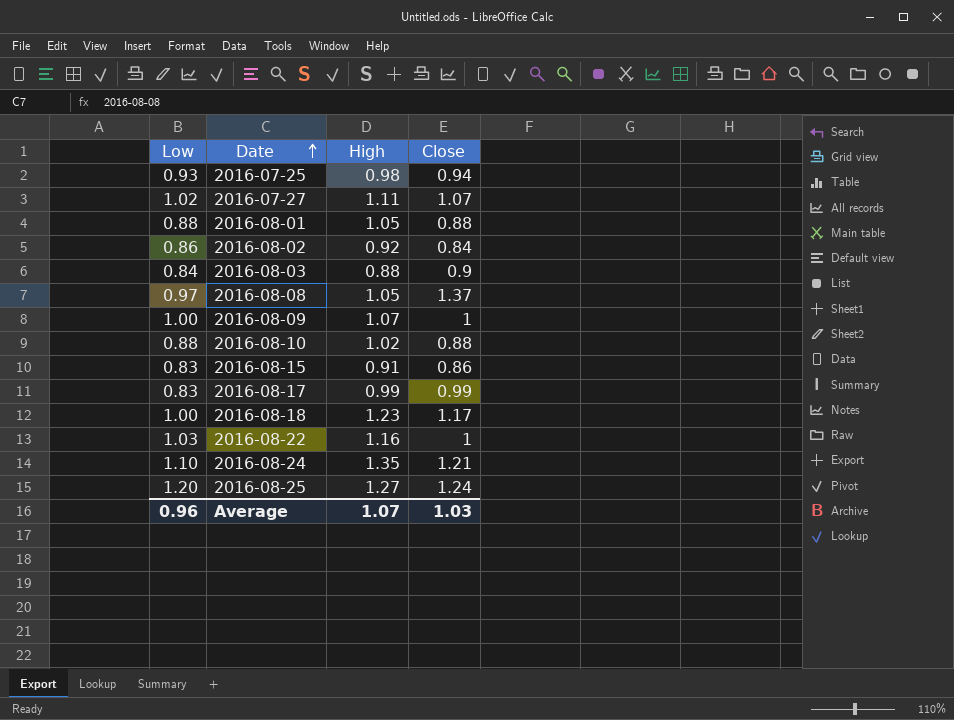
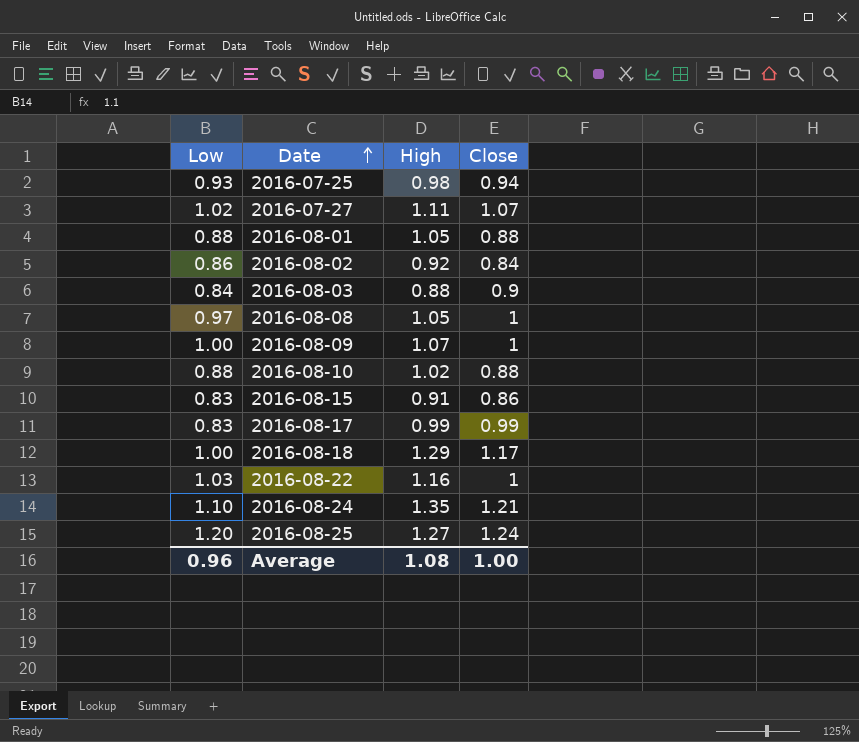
2016-08-08 | Close: 1.37 -> 1
2016-08-18 | High: 1.23 -> 1.29
Average | High: 1.07 -> 1.08
Average | Close: 1.03 -> 1.00

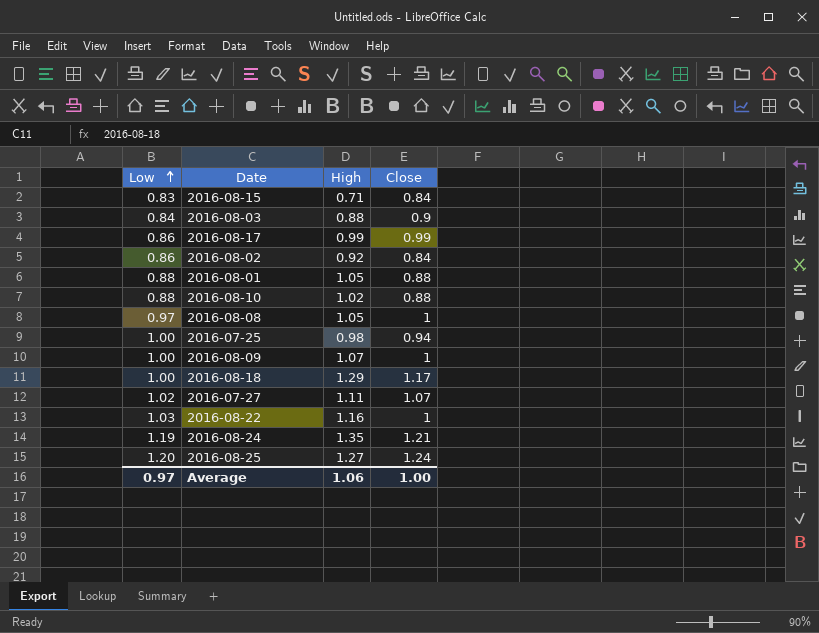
row order: Date ascending -> Low ascending
2016-08-15 | High: 0.91 -> 0.71
2016-08-15 | Close: 0.86 -> 0.84
2016-08-17 | Low: 0.83 -> 0.86
2016-07-25 | Low: 0.93 -> 1.00
2016-08-24 | Low: 1.10 -> 1.19
Average | Low: 0.96 -> 0.97
Average | High: 1.08 -> 1.06

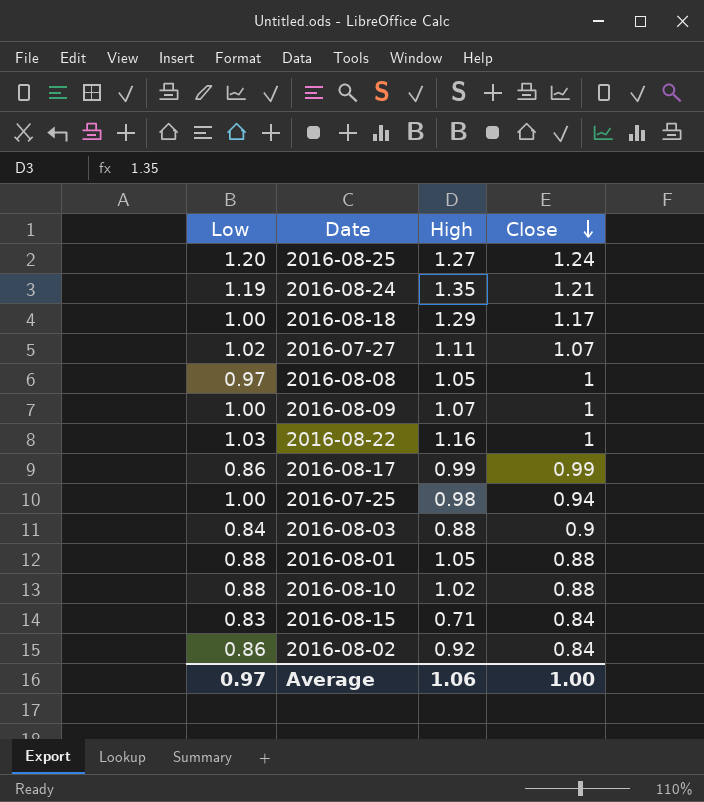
row order: Low ascending -> Close descending

